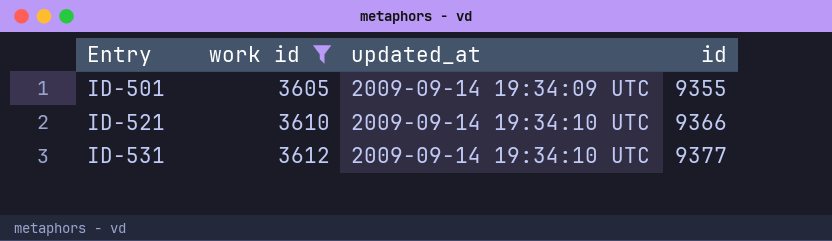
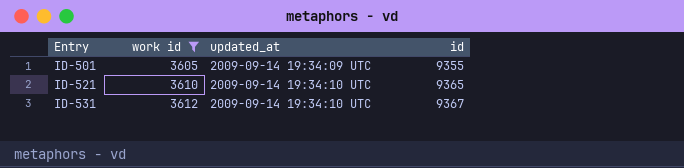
ID-521 | id: 9366 -> 9365
ID-531 | id: 9377 -> 9367

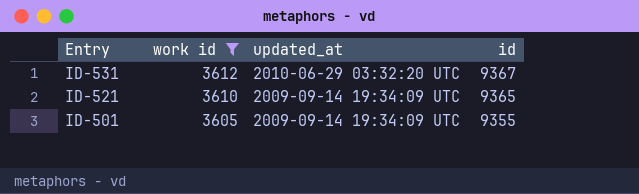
row order: Entry ascending -> Entry descending
ID-531 | updated_at: 2009-09-14 19:34:10 UTC -> 2010-06-29 03:32:20 UTC
ID-521 | updated_at: 2009-09-14 19:34:10 UTC -> 2009-09-14 19:34:09 UTC

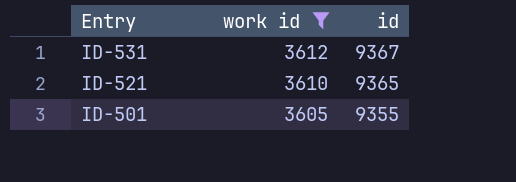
column updated_at | position: 3 -> none

